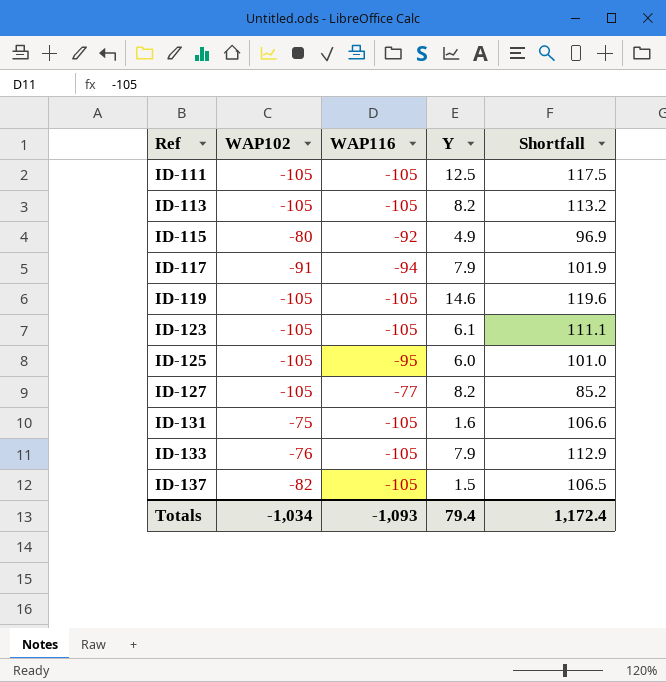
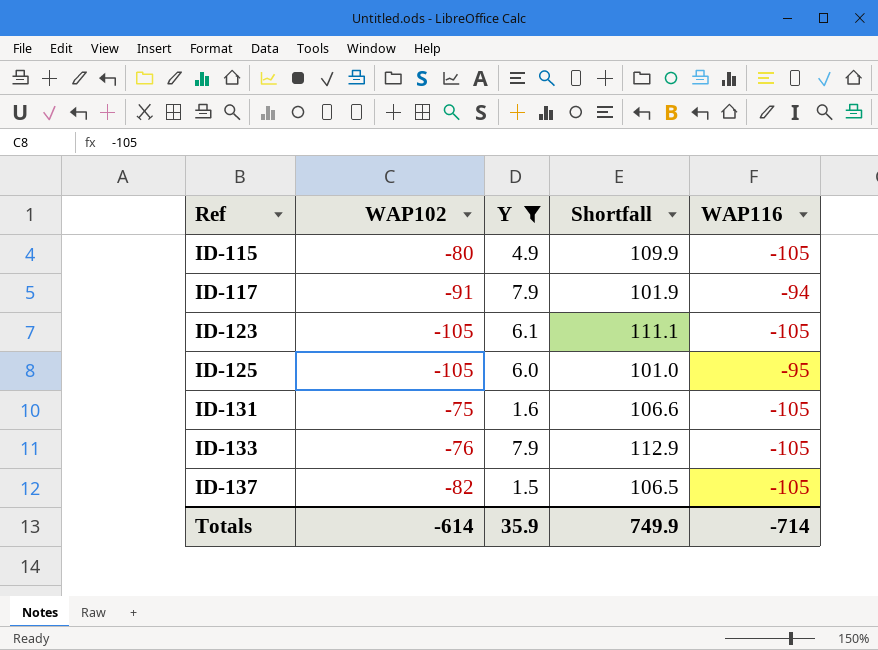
filter: none -> Y <= 7.9
column WAP116 | position: 3 -> 5
ID-115 | Shortfall: 96.9 -> 109.9
ID-115 | WAP116: -92 -> -105
Totals | WAP102: -1,034 -> -614
Totals | Y: 79.4 -> 35.9
Totals | Shortfall: 1,172.4 -> 749.9
Totals | WAP116: -1,093 -> -714

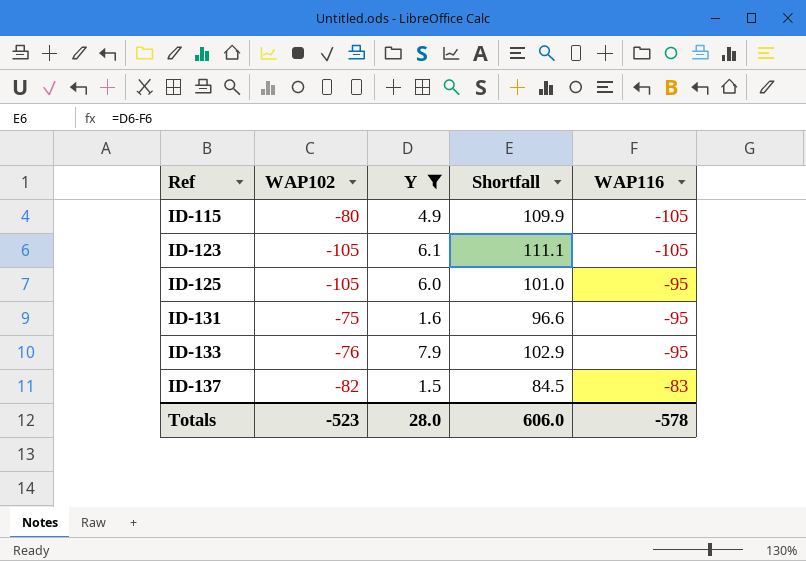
row ID-117: -91 | 7.9 | 101.9 | -94 -> none
ID-131 | Shortfall: 106.6 -> 96.6
ID-131 | WAP116: -105 -> -95
ID-133 | Shortfall: 112.9 -> 102.9
ID-133 | WAP116: -105 -> -95
ID-137 | Shortfall: 106.5 -> 84.5
ID-137 | WAP116: -105 -> -83
Totals | WAP102: -614 -> -523
Totals | Y: 35.9 -> 28.0
Totals | Shortfall: 749.9 -> 606.0
Totals | WAP116: -714 -> -578

